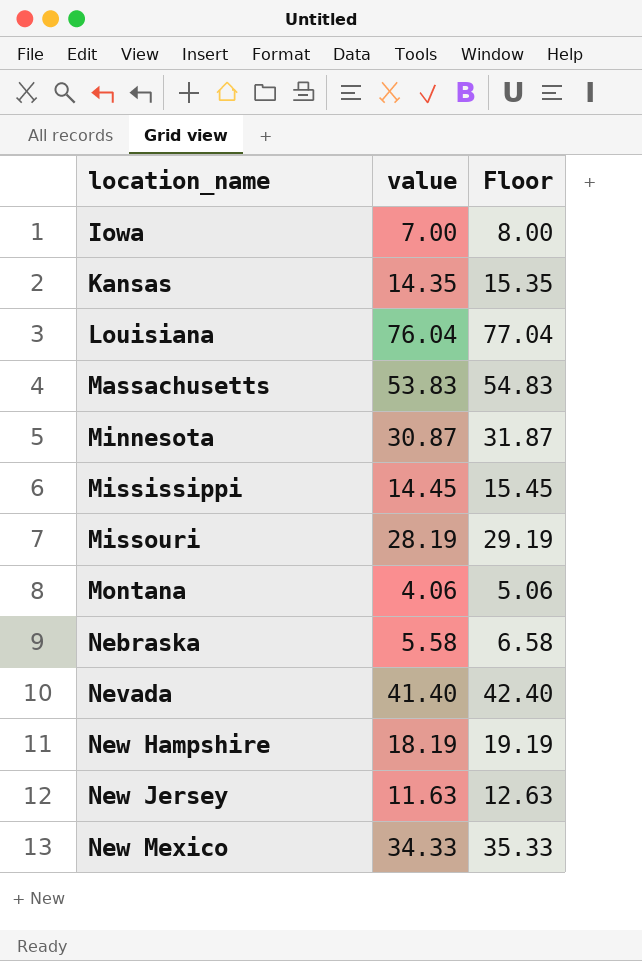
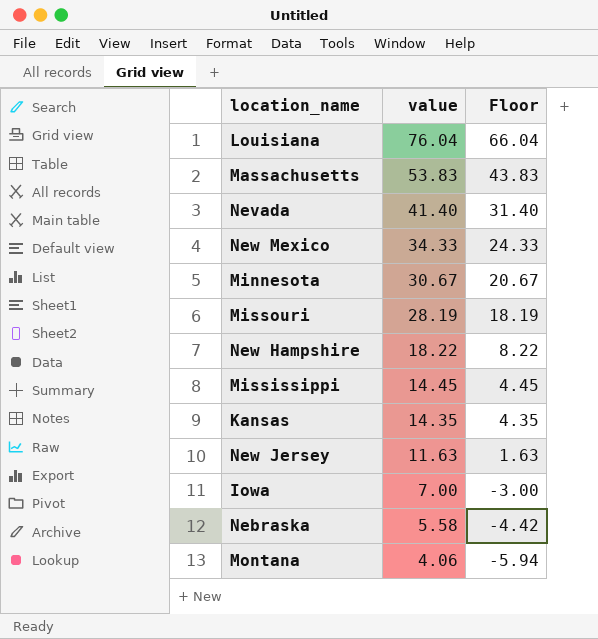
row order: location_name ascending -> value descending
column Floor | formula: [value] + 1 -> [value] - 10
Minnesota | value: 30.87 -> 30.67
New Hampshire | value: 18.19 -> 18.22

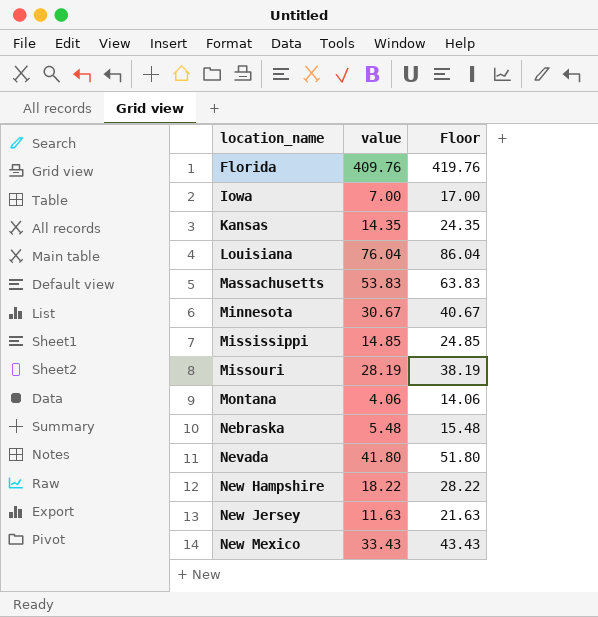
row order: value descending -> location_name ascending
column Floor | formula: [value] - 10 -> [value] + 10
row Florida: none -> 409.76 | 419.76
Mississippi | value: 14.45 -> 14.85
Nebraska | value: 5.58 -> 5.48
Nevada | value: 41.40 -> 41.80
New Mexico | value: 34.33 -> 33.43

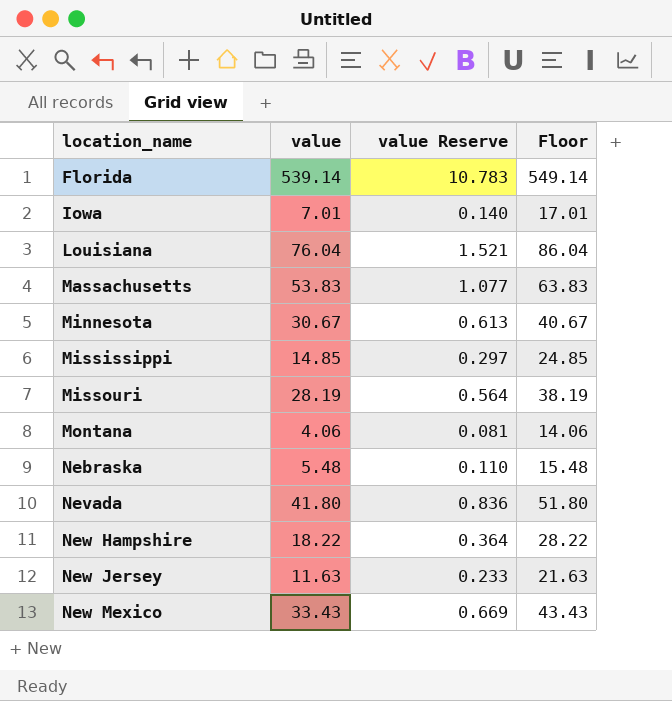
column value Reserve | formula: none -> [value] * 0.02
row Kansas: 14.35 | 24.35 -> none
Florida | value: 409.76 -> 539.14
Florida | Floor: 419.76 -> 549.14
Iowa | value: 7.00 -> 7.01
Iowa | Floor: 17.00 -> 17.01

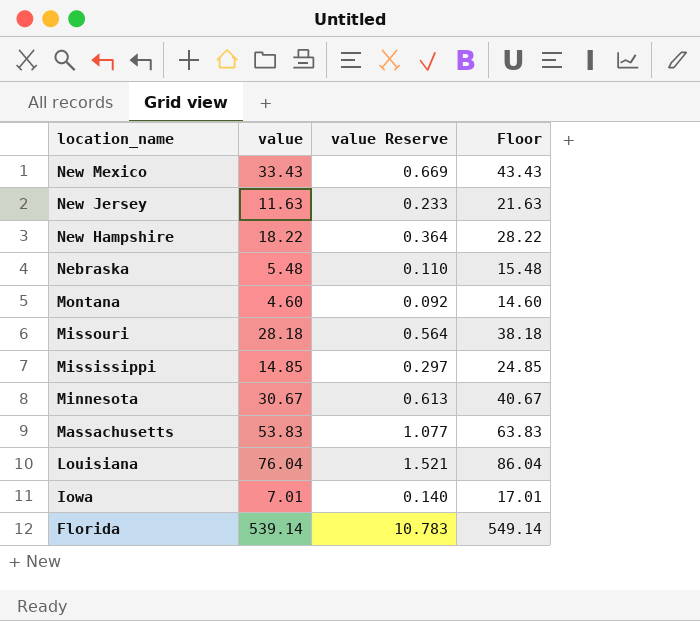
row order: location_name ascending -> location_name descending
row Nevada: 41.80 | 0.836 | 51.80 -> none
Montana | value: 4.06 -> 4.60
Montana | value Reserve: 0.081 -> 0.092
Montana | Floor: 14.06 -> 14.60
Missouri | value: 28.19 -> 28.18
Missouri | Floor: 38.19 -> 38.18

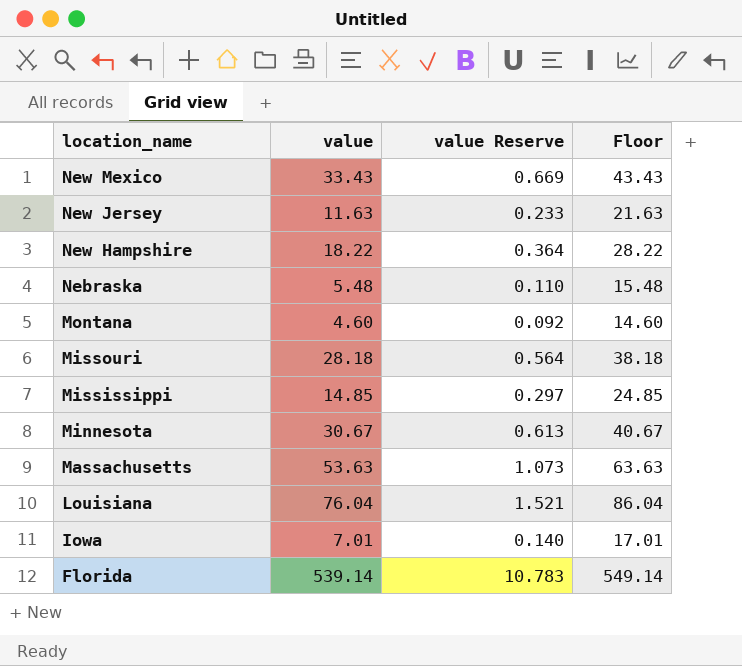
Massachusetts | value: 53.83 -> 53.63
Massachusetts | value Reserve: 1.077 -> 1.073
Massachusetts | Floor: 63.83 -> 63.63

